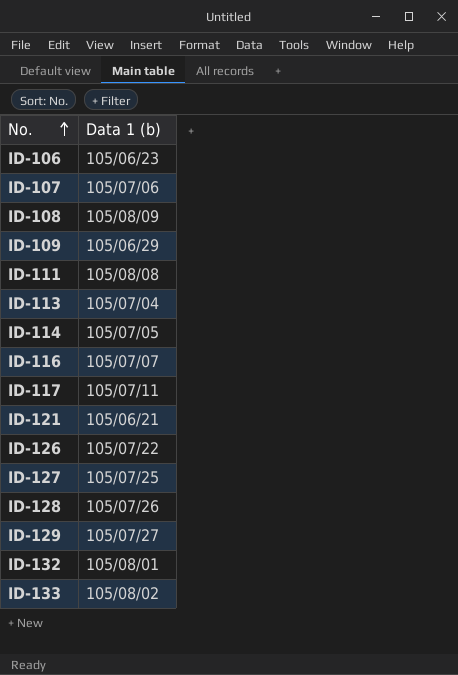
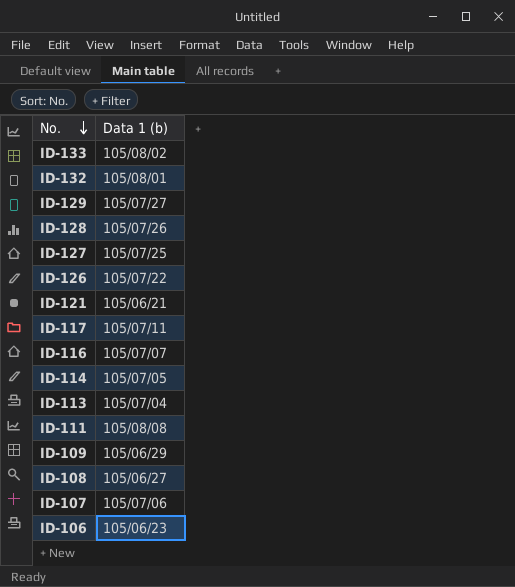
row order: No. ascending -> No. descending
ID-108 | Data 1 (b): 105/08/09 -> 105/06/27

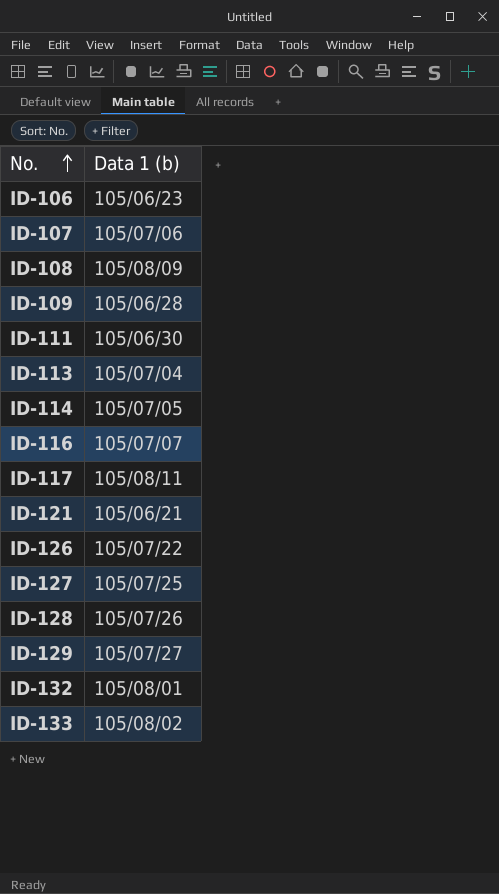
row order: No. descending -> No. ascending
ID-108 | Data 1 (b): 105/06/27 -> 105/08/09
ID-109 | Data 1 (b): 105/06/29 -> 105/06/28
ID-111 | Data 1 (b): 105/08/08 -> 105/06/30
ID-117 | Data 1 (b): 105/07/11 -> 105/08/11

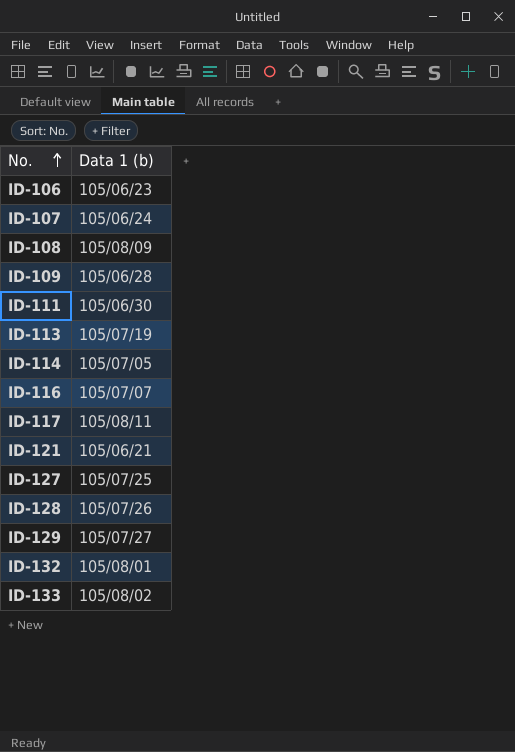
row ID-126: 105/07/22 -> none
ID-107 | Data 1 (b): 105/07/06 -> 105/06/24
ID-113 | Data 1 (b): 105/07/04 -> 105/07/19

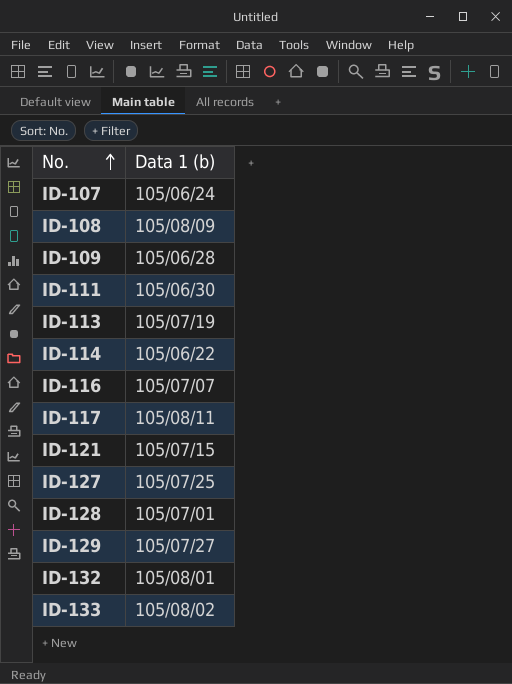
row ID-106: 105/06/23 -> none
ID-114 | Data 1 (b): 105/07/05 -> 105/06/22
ID-121 | Data 1 (b): 105/06/21 -> 105/07/15
ID-128 | Data 1 (b): 105/07/26 -> 105/07/01

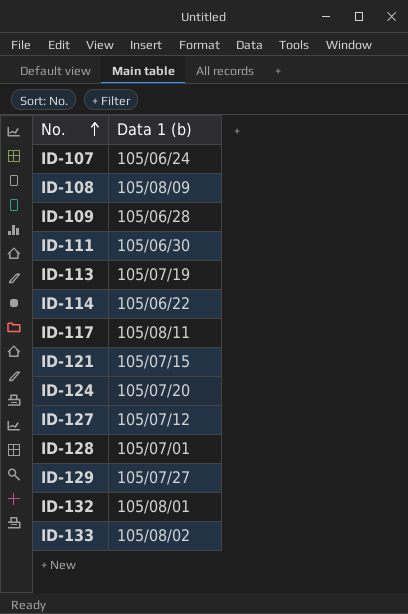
row ID-116: 105/07/07 -> none
row ID-124: none -> 105/07/20
ID-127 | Data 1 (b): 105/07/25 -> 105/07/12

